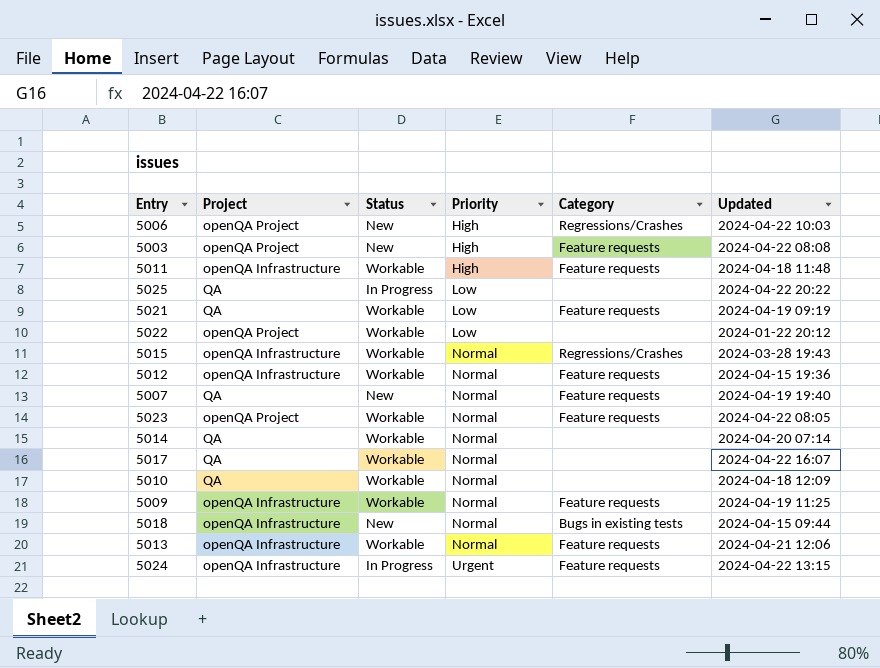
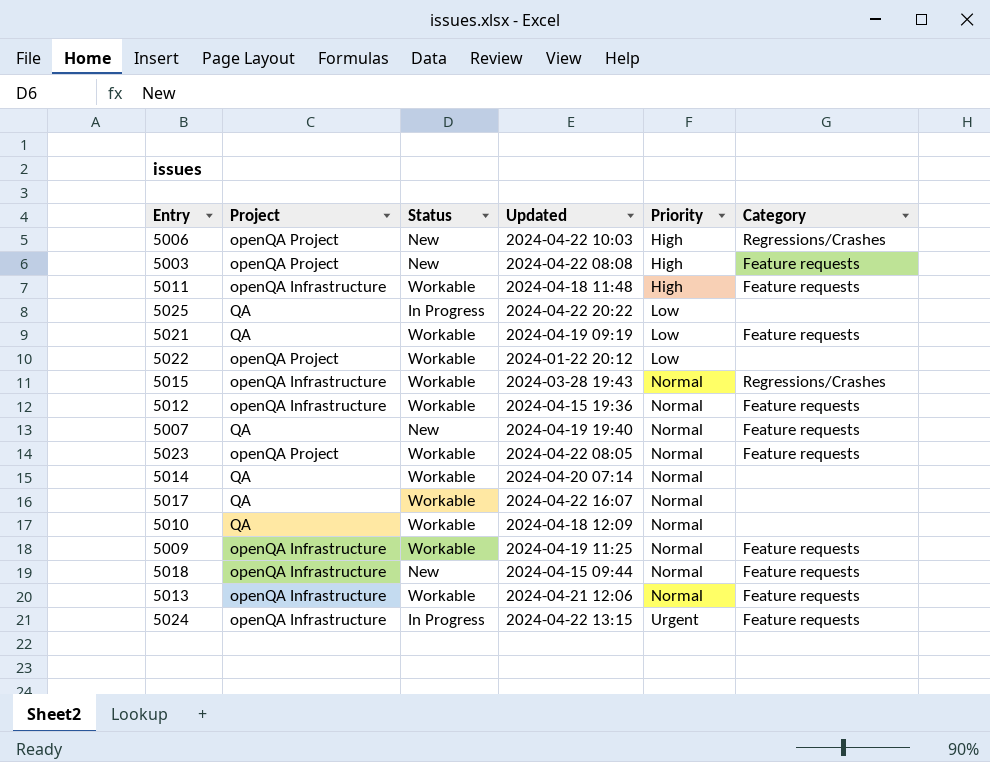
column Updated | position: 6 -> 4
5018 | Category: Bugs in existing tests -> Feature requests

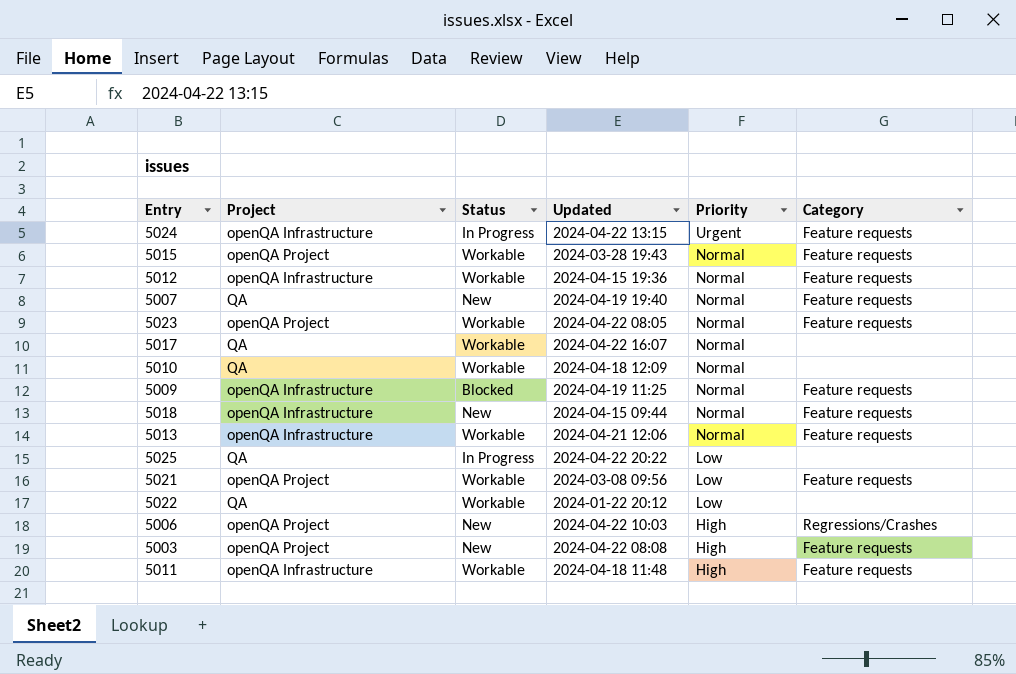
row order: Priority ascending -> Priority descending
row 5014: QA | Workable | 2024-04-20 07:14 | Normal | none -> none
5015 | Project: openQA Infrastructure -> openQA Project
5015 | Category: Regressions/Crashes -> Feature requests
5009 | Status: Workable -> Blocked
5021 | Project: QA -> openQA Project
5021 | Updated: 2024-04-19 09:19 -> 2024-03-08 09:56
5022 | Project: openQA Project -> QA

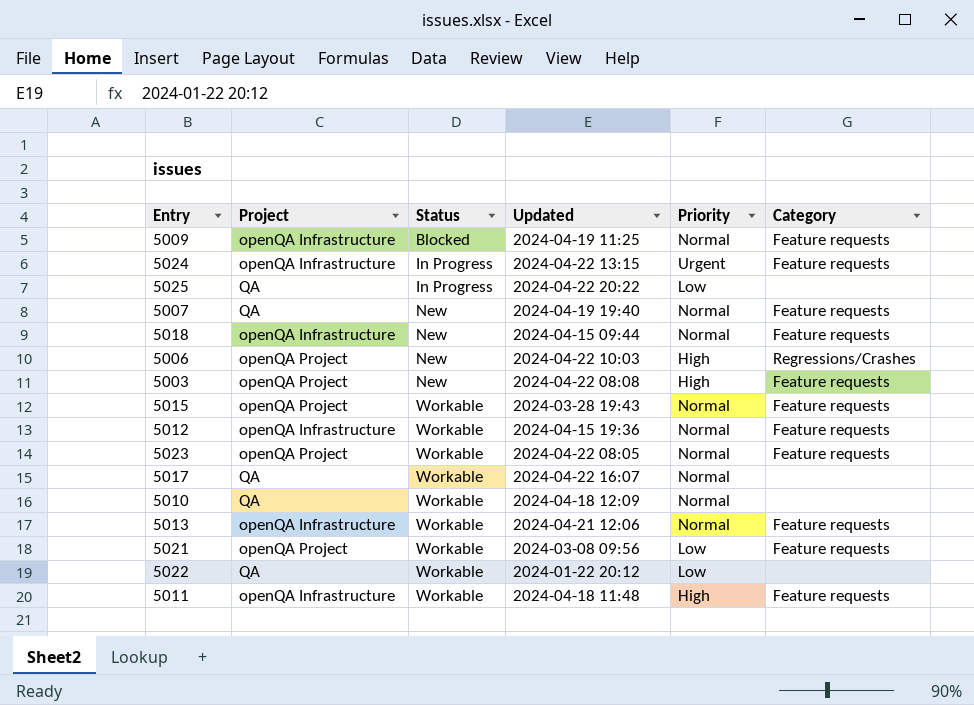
row order: Priority descending -> Status ascending

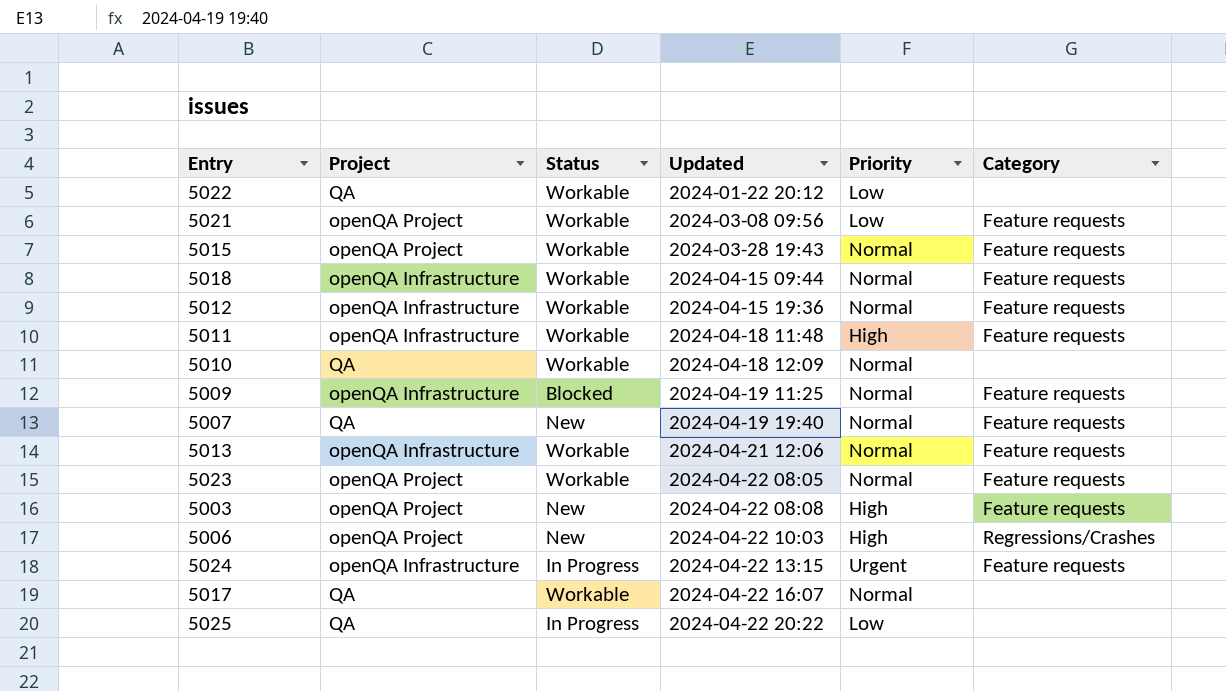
row order: Status ascending -> Updated ascending
5018 | Status: New -> Workable

